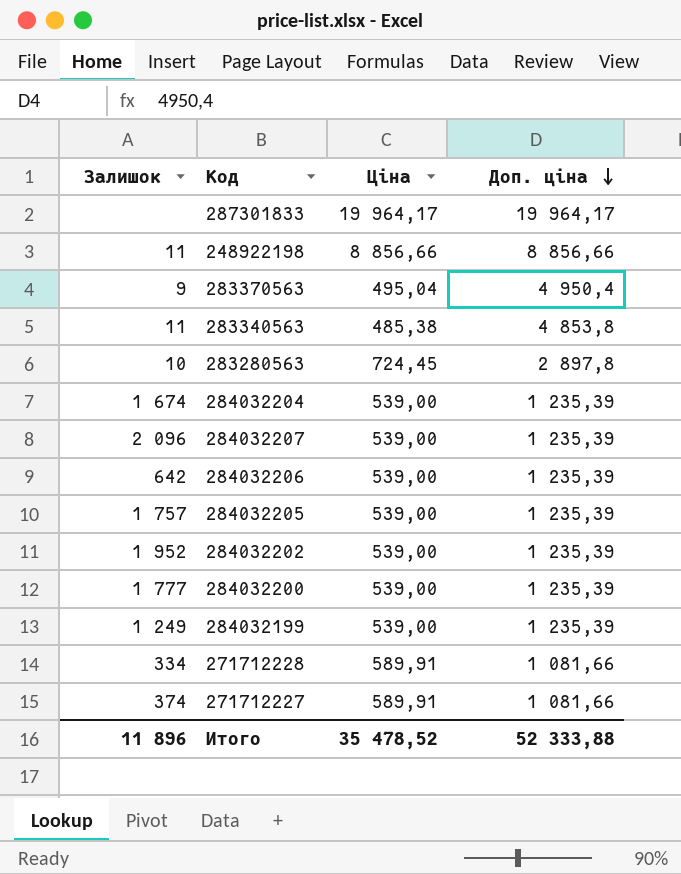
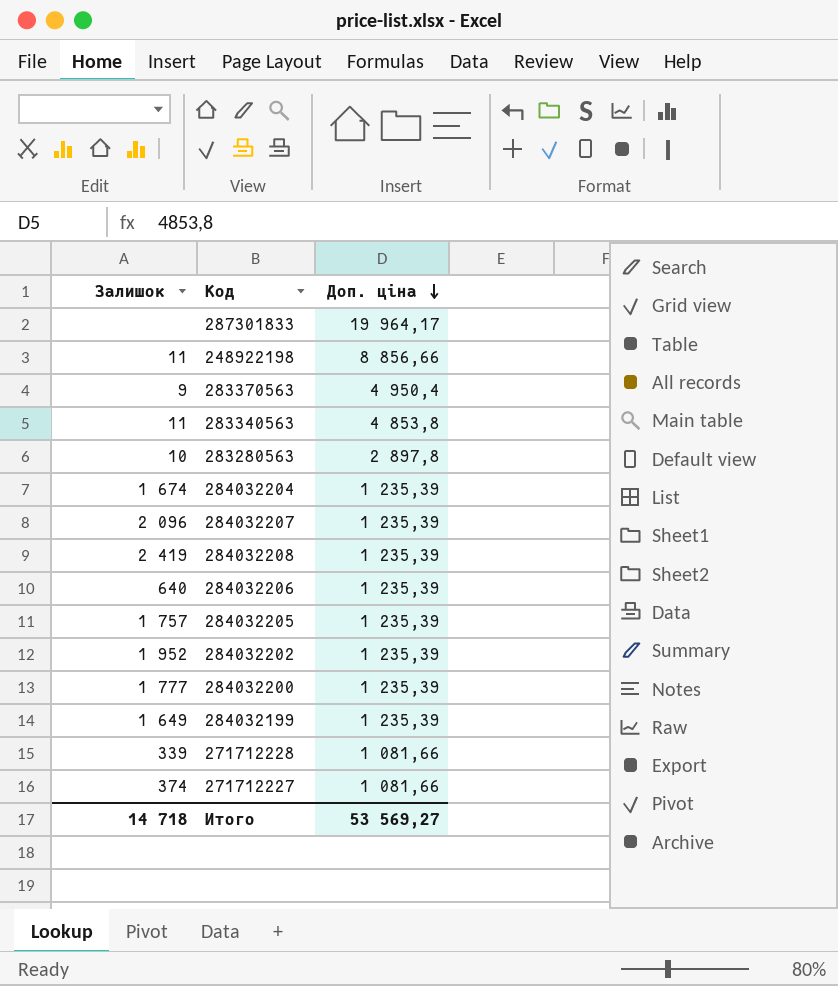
column Ціна | position: 3 -> none
row 284032208: none -> 2 419 | 1 235,39
284032206 | Залишок: 642 -> 640
284032199 | Залишок: 1 249 -> 1 649
271712228 | Залишок: 334 -> 339
Итого | Залишок: 11 896 -> 14 718
Итого | Доп. ціна: 52 333,88 -> 53 569,27

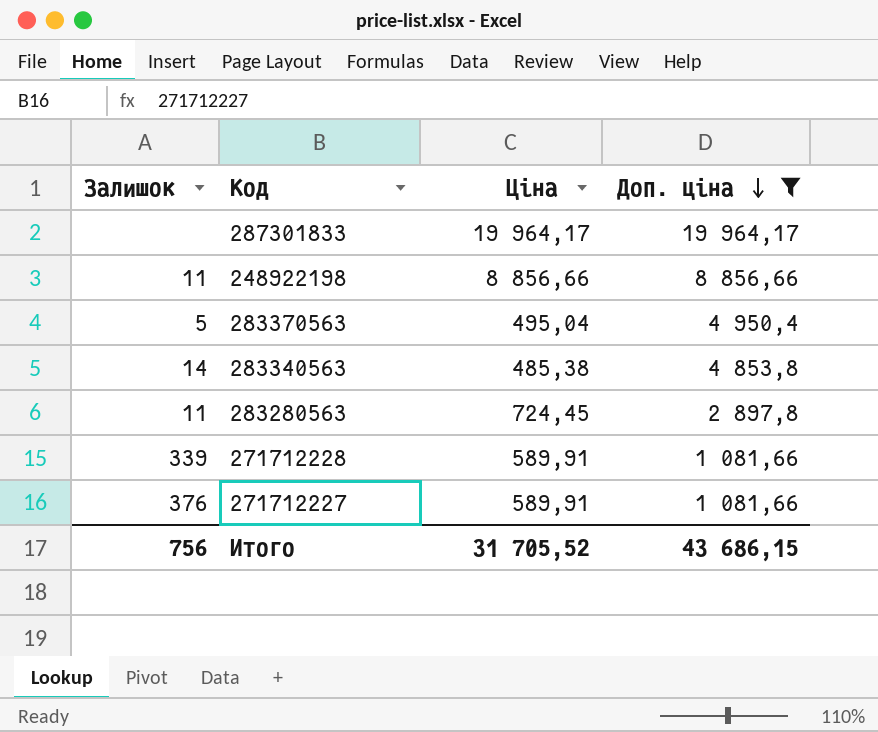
filter: none -> Доп. ціна != 1 235,39
column Ціна | position: none -> 3
283370563 | Залишок: 9 -> 5
283340563 | Залишок: 11 -> 14
283280563 | Залишок: 10 -> 11
271712227 | Залишок: 374 -> 376
Итого | Залишок: 14 718 -> 756
Итого | Доп. ціна: 53 569,27 -> 43 686,15

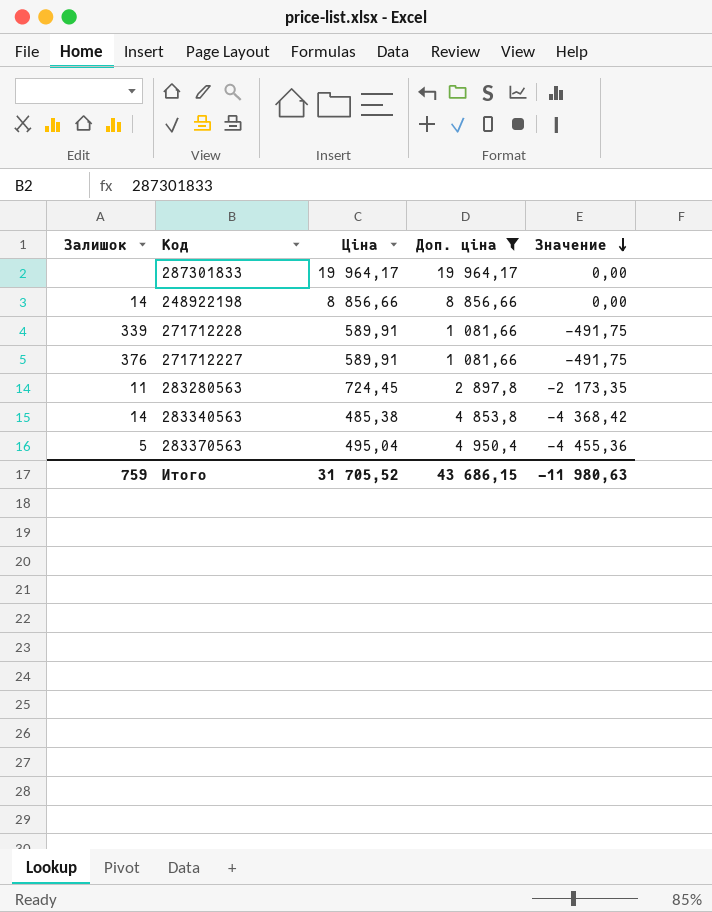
row order: Доп. ціна descending -> Значение descending
column Значение | formula: none -> [Ціна] - [Доп. ціна]
248922198 | Залишок: 11 -> 14
Итого | Залишок: 756 -> 759

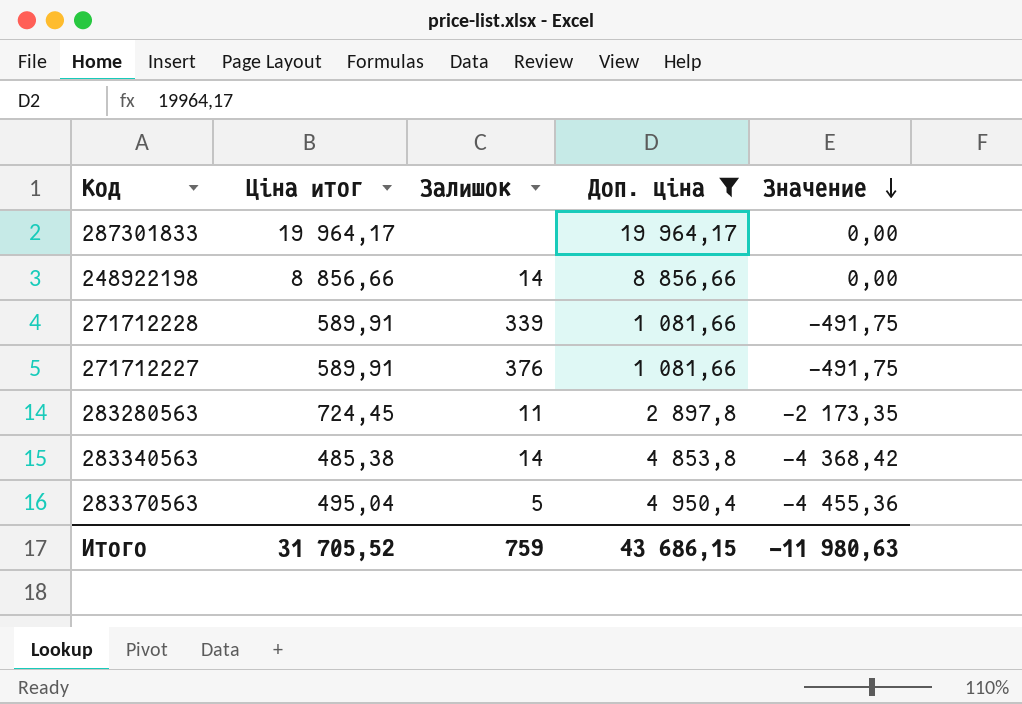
column name: Ціна -> Ціна итог
column Залишок | position: 1 -> 3

